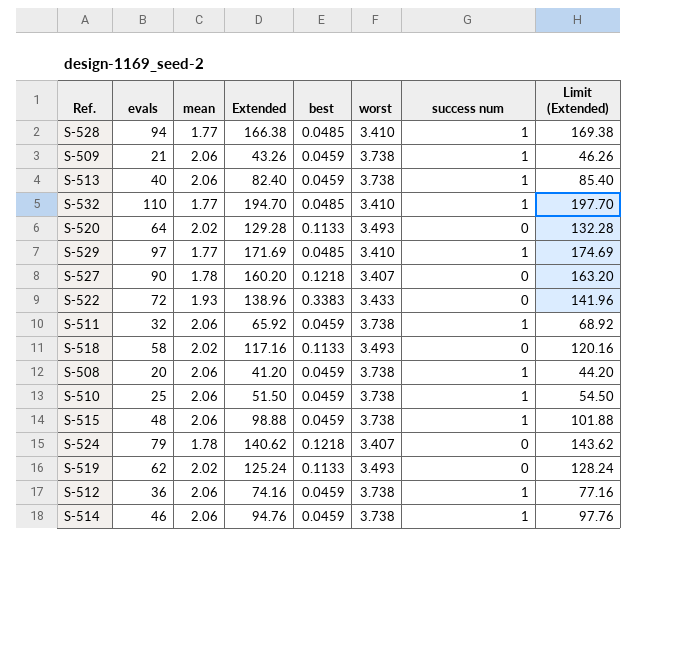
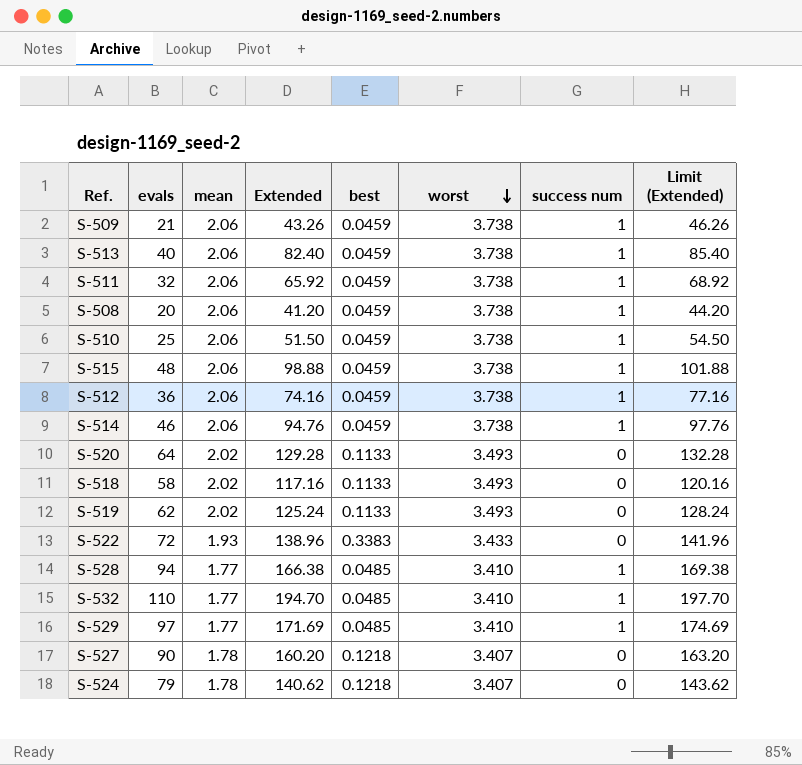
row order: none -> worst descending

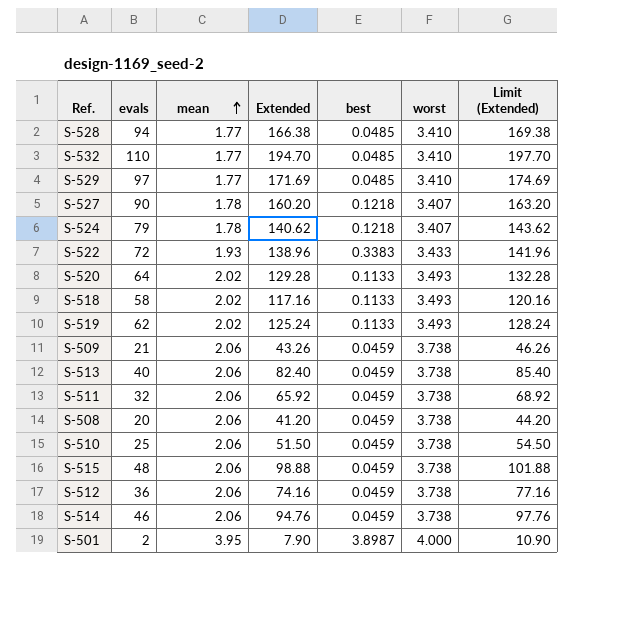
row order: worst descending -> mean ascending
column success num | position: 7 -> none
row S-501: none -> 2 | 3.95 | 7.90 | 3.8987 | 4.000 | 10.90

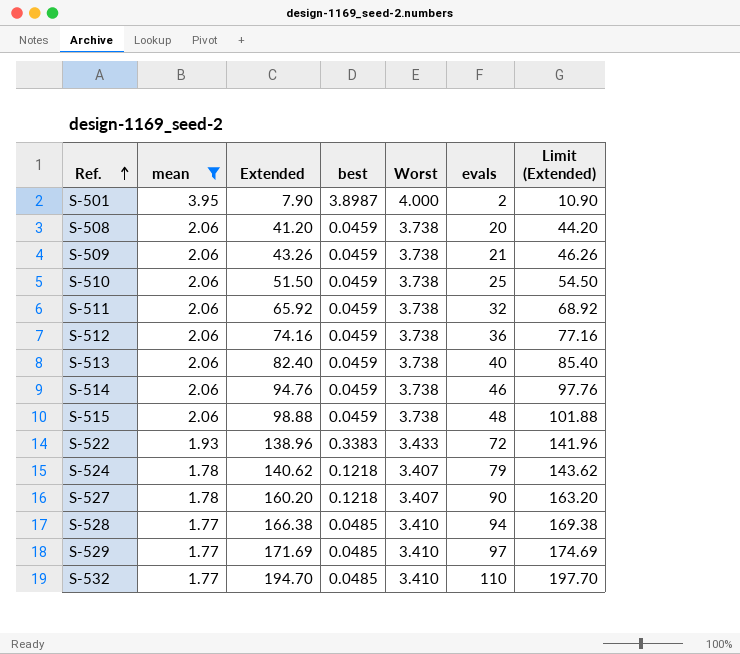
filter: none -> mean != 2.02
row order: mean ascending -> Ref. ascending
column name: worst -> Worst
column evals | position: 2 -> 6

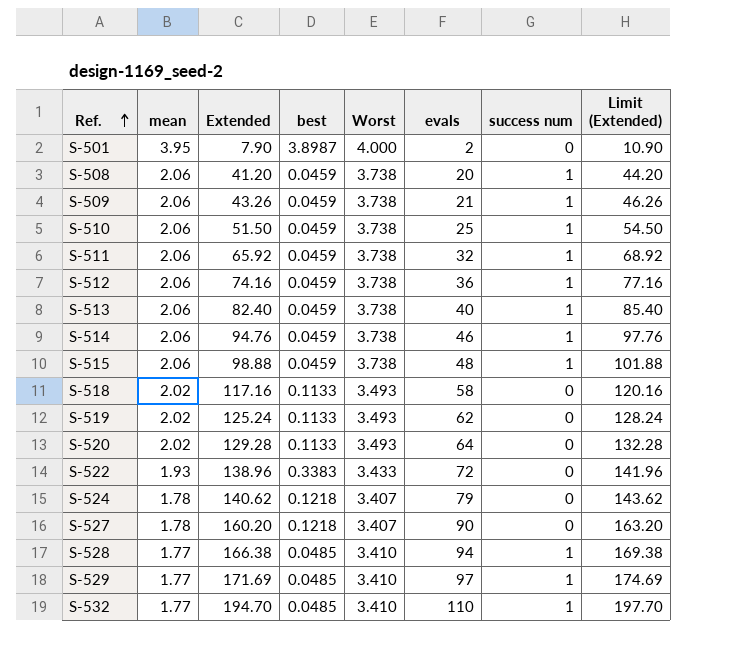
filter: mean != 2.02 -> none
column success num | position: none -> 7

